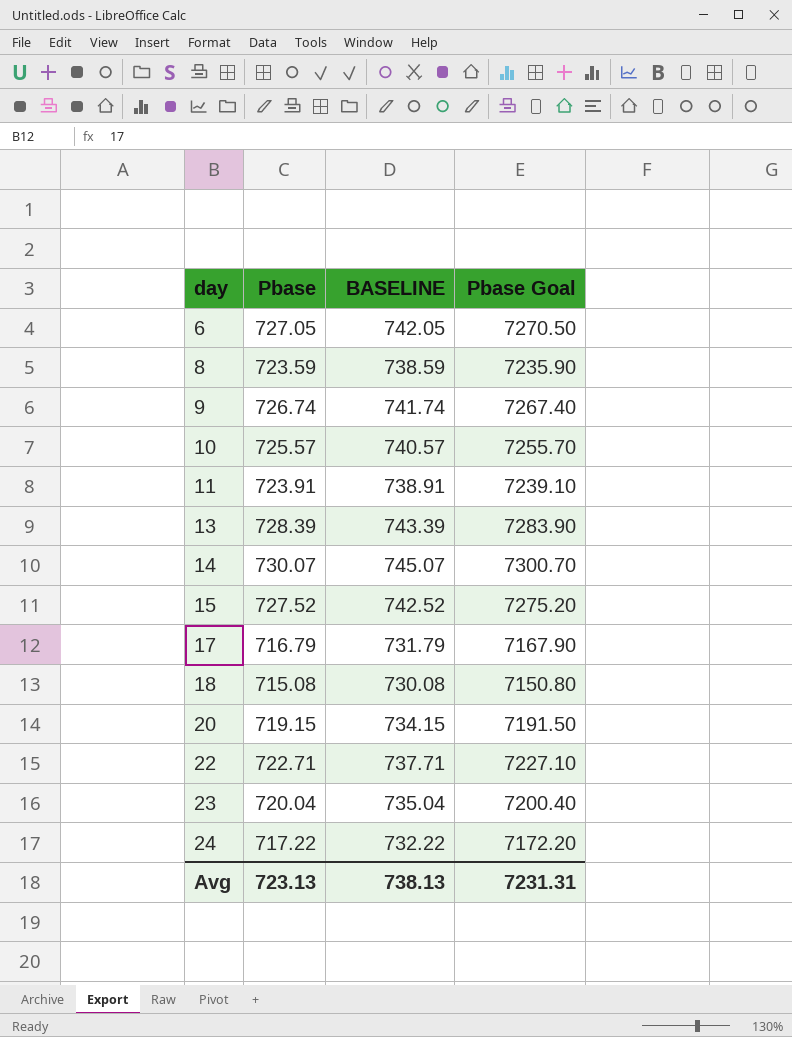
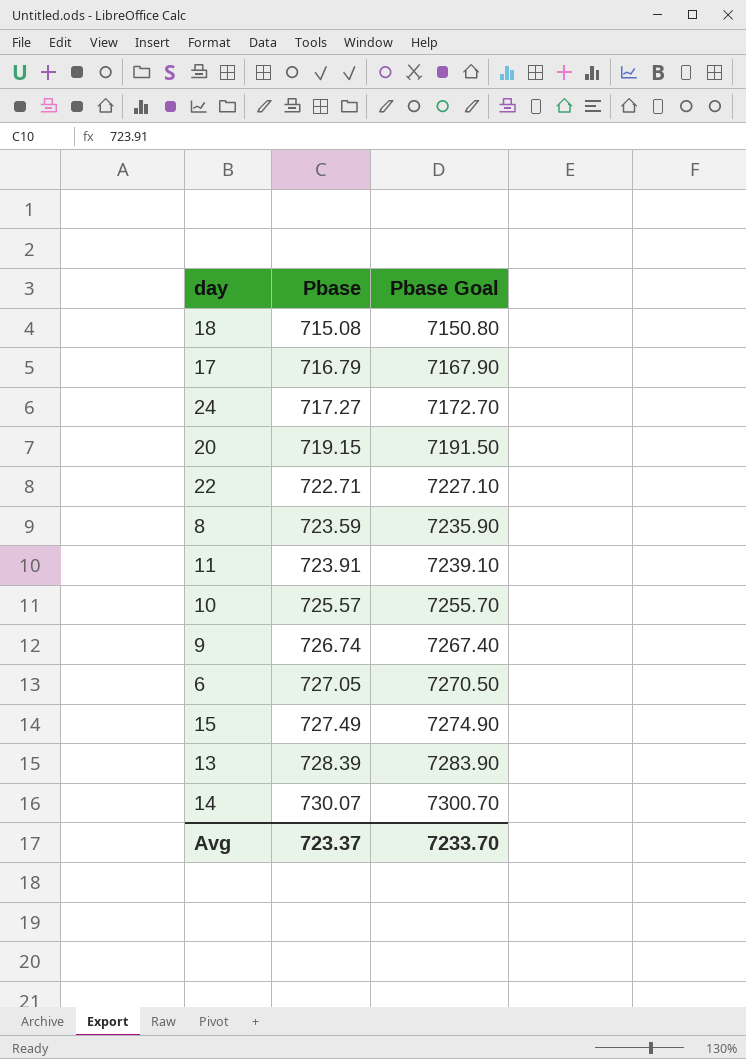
row order: day ascending -> Pbase ascending
column BASELINE | formula: [Pbase] + 15 -> none
row 23: 720.04 | 735.04 | 7200.40 -> none
24 | Pbase: 717.22 -> 717.27
24 | Pbase Goal: 7172.20 -> 7172.70
15 | Pbase: 727.52 -> 727.49
15 | Pbase Goal: 7275.20 -> 7274.90
Avg | Pbase: 723.13 -> 723.37
Avg | Pbase Goal: 7231.31 -> 7233.70

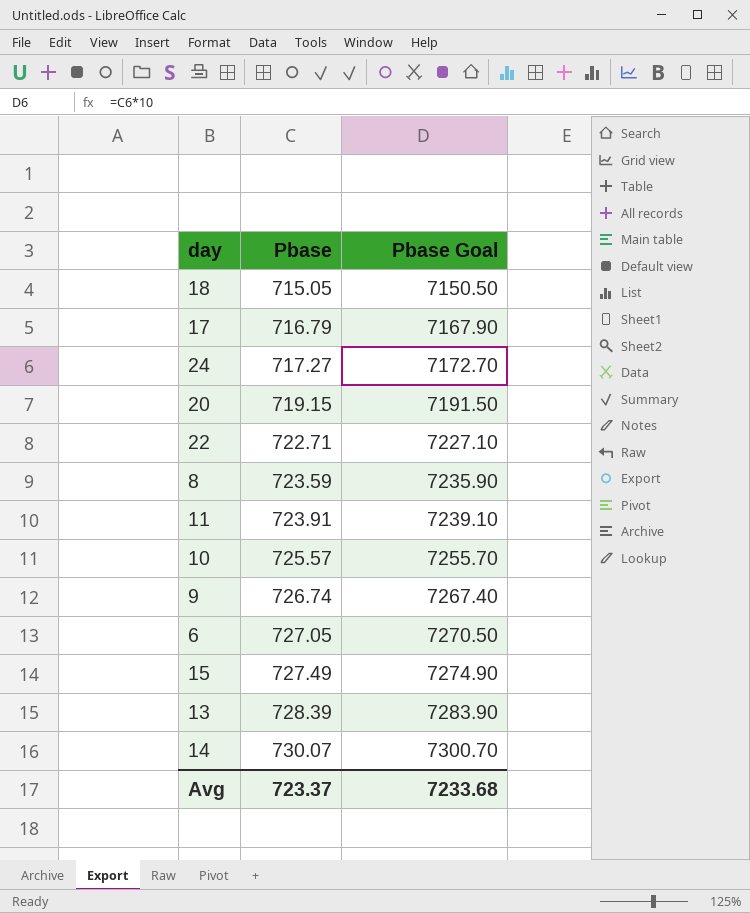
18 | Pbase: 715.08 -> 715.05
18 | Pbase Goal: 7150.80 -> 7150.50
Avg | Pbase Goal: 7233.70 -> 7233.68

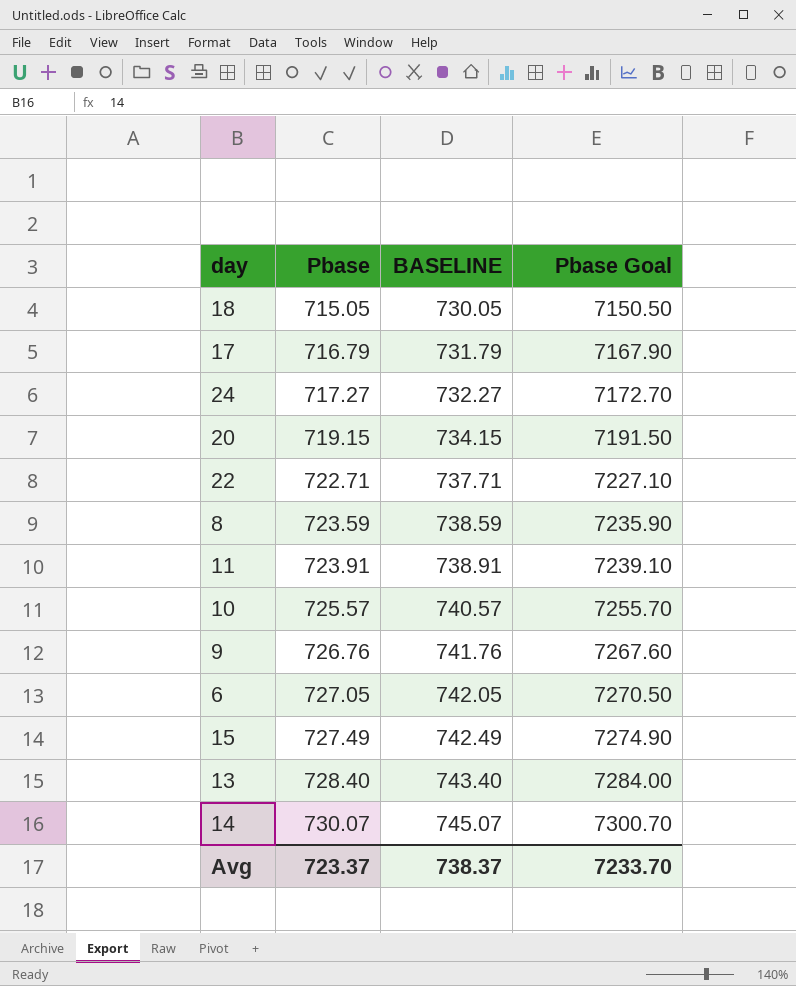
column BASELINE | formula: none -> [Pbase] + 15
9 | Pbase: 726.74 -> 726.76
9 | Pbase Goal: 7267.40 -> 7267.60
13 | Pbase: 728.39 -> 728.40
13 | Pbase Goal: 7283.90 -> 7284.00
Avg | Pbase Goal: 7233.68 -> 7233.70

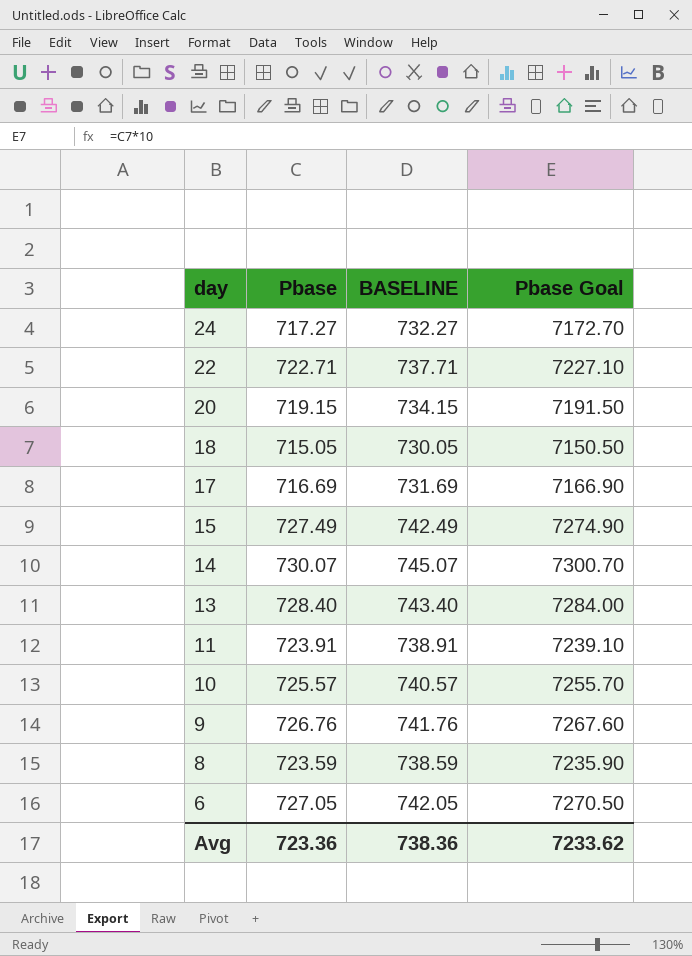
row order: Pbase ascending -> day descending
17 | Pbase: 716.79 -> 716.69
17 | BASELINE: 731.79 -> 731.69
17 | Pbase Goal: 7167.90 -> 7166.90
Avg | Pbase: 723.37 -> 723.36
Avg | BASELINE: 738.37 -> 738.36
Avg | Pbase Goal: 7233.70 -> 7233.62

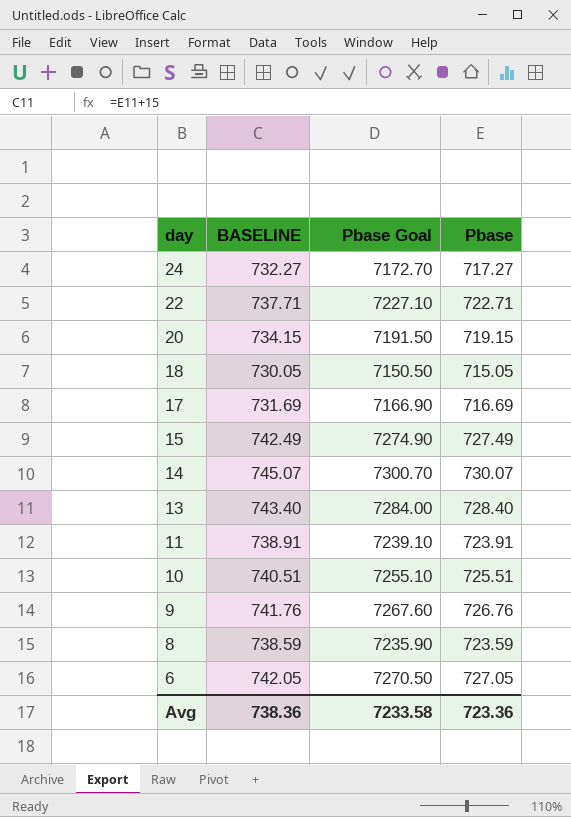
column Pbase | position: 2 -> 4
10 | BASELINE: 740.57 -> 740.51
10 | Pbase Goal: 7255.70 -> 7255.10
10 | Pbase: 725.57 -> 725.51
Avg | Pbase Goal: 7233.62 -> 7233.58

